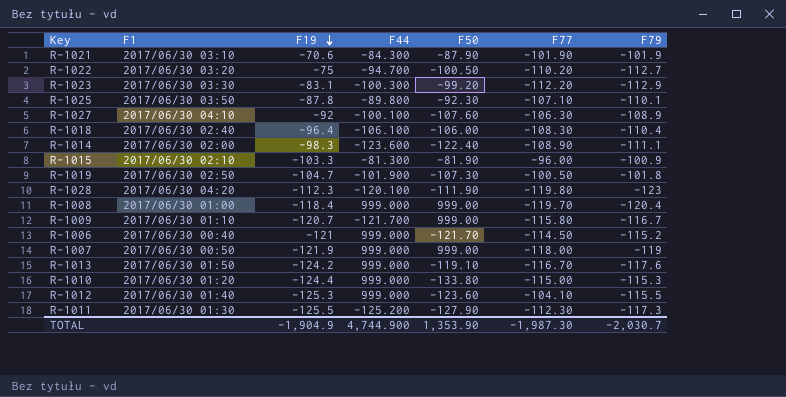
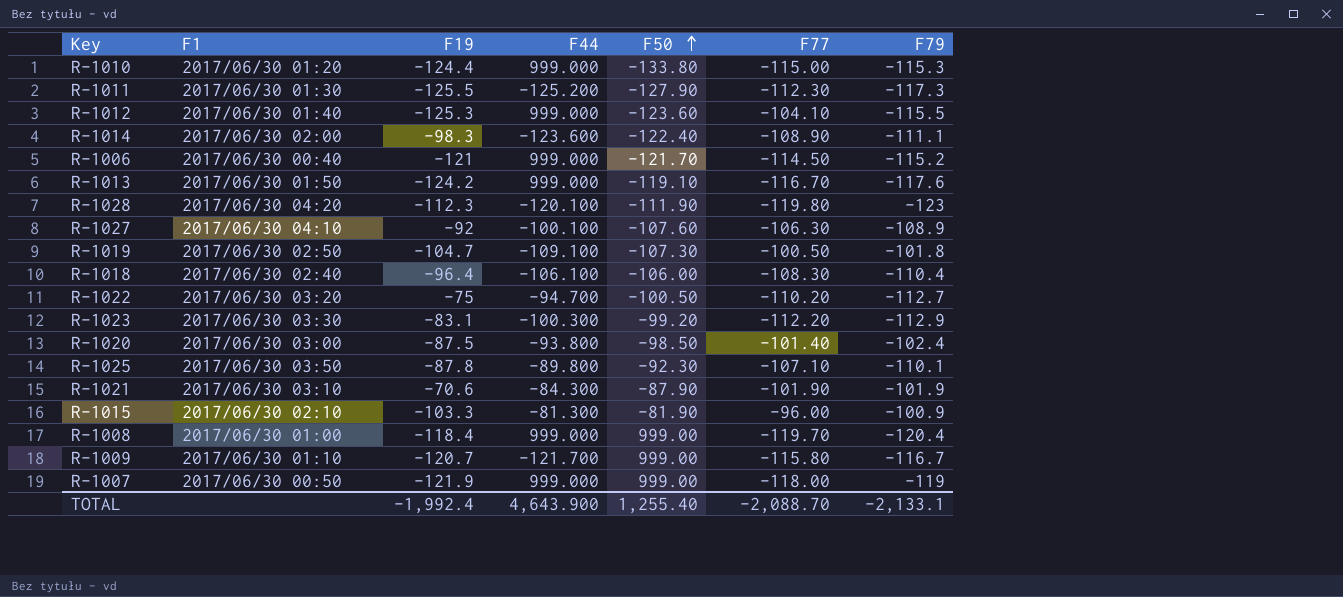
row order: F19 descending -> F50 ascending
R-1019 | F44: -101.900 -> -109.100
row R-1020: none -> 2017/06/30 03:00 | -87.5 | -93.800 | -98.50 | -101.40 | -102.4
TOTAL | F19: -1,904.9 -> -1,992.4
TOTAL | F44: 4,744.900 -> 4,643.900
TOTAL | F50: 1,353.90 -> 1,255.40
TOTAL | F77: -1,987.30 -> -2,088.70
TOTAL | F79: -2,030.7 -> -2,133.1

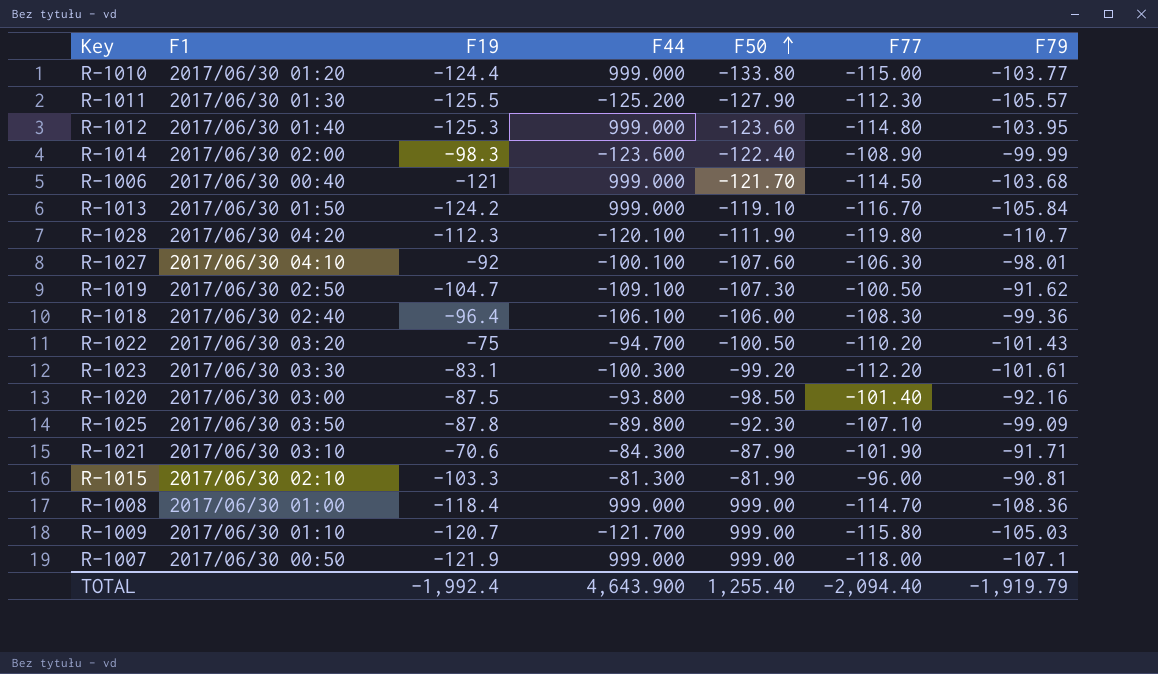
R-1010 | F79: -115.3 -> -103.77
R-1011 | F79: -117.3 -> -105.57
R-1012 | F77: -104.10 -> -114.80
R-1012 | F79: -115.5 -> -103.95
R-1014 | F79: -111.1 -> -99.99
R-1006 | F79: -115.2 -> -103.68
R-1013 | F79: -117.6 -> -105.84
R-1028 | F79: -123 -> -110.7
R-1027 | F79: -108.9 -> -98.01
R-1019 | F79: -101.8 -> -91.62
R-1018 | F79: -110.4 -> -99.36
R-1022 | F79: -112.7 -> -101.43
R-1023 | F79: -112.9 -> -101.61
R-1020 | F79: -102.4 -> -92.16
R-1025 | F79: -110.1 -> -99.09
R-1021 | F79: -101.9 -> -91.71
R-1015 | F79: -100.9 -> -90.81
R-1008 | F77: -119.70 -> -114.70
R-1008 | F79: -120.4 -> -108.36
R-1009 | F79: -116.7 -> -105.03
R-1007 | F79: -119 -> -107.1
TOTAL | F77: -2,088.70 -> -2,094.40
TOTAL | F79: -2,133.1 -> -1,919.79

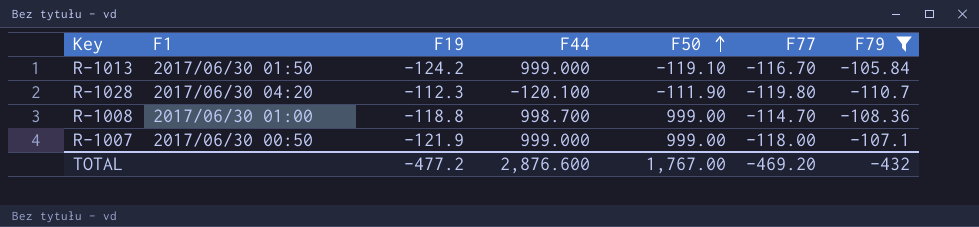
filter: none -> F79 <= -105.84
R-1008 | F19: -118.4 -> -118.8
R-1008 | F44: 999.000 -> 998.700
TOTAL | F19: -1,992.4 -> -477.2
TOTAL | F44: 4,643.900 -> 2,876.600
TOTAL | F50: 1,255.40 -> 1,767.00
TOTAL | F77: -2,094.40 -> -469.20
TOTAL | F79: -1,919.79 -> -432

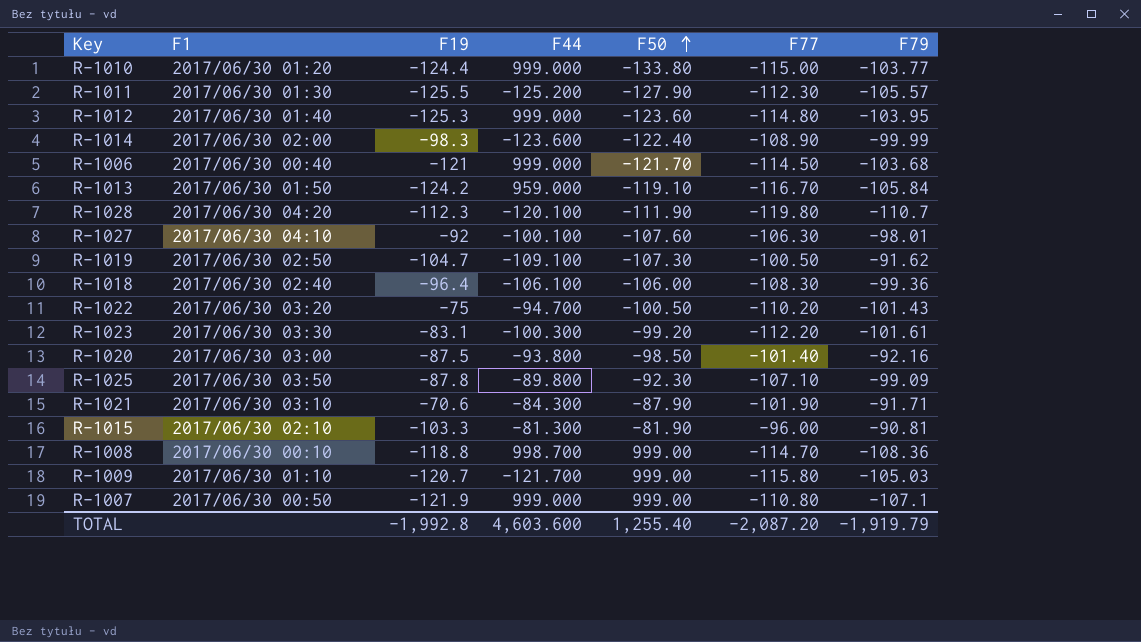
filter: F79 <= -105.84 -> none
R-1013 | F44: 999.000 -> 959.000
R-1008 | F1: 2017/06/30 01:00 -> 2017/06/30 00:10
R-1007 | F77: -118.00 -> -110.80
TOTAL | F19: -477.2 -> -1,992.8
TOTAL | F44: 2,876.600 -> 4,603.600
TOTAL | F50: 1,767.00 -> 1,255.40
TOTAL | F77: -469.20 -> -2,087.20
TOTAL | F79: -432 -> -1,919.79

